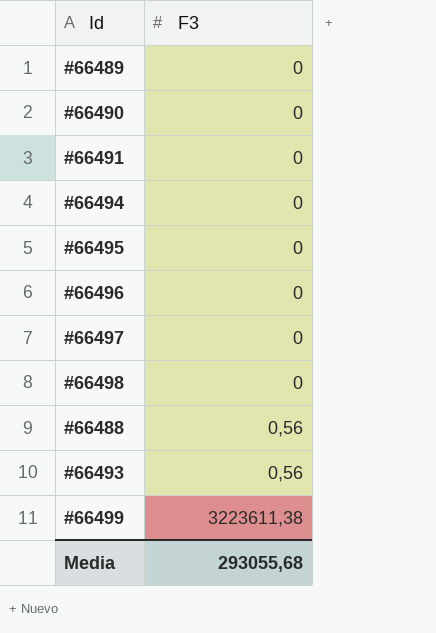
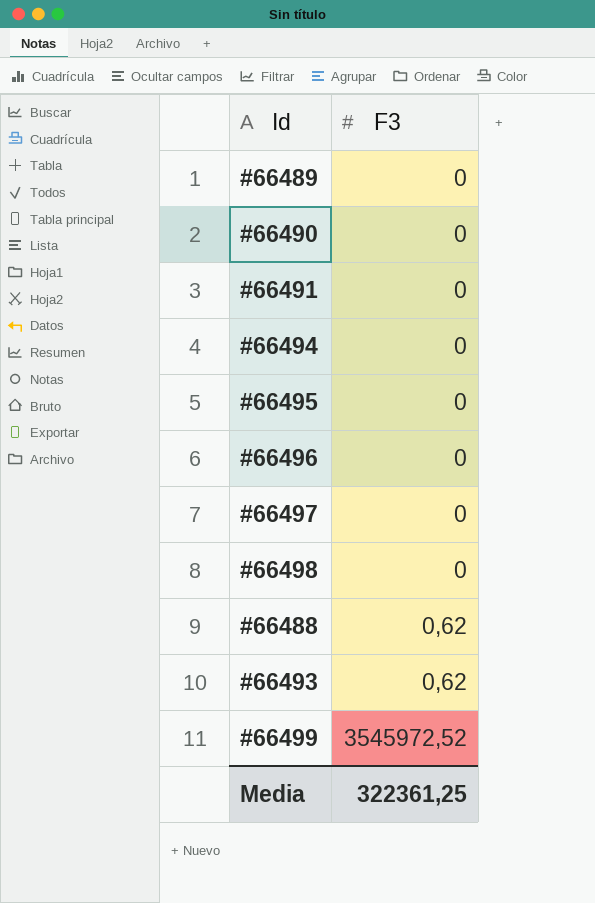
#66488 | F3: 0,56 -> 0,62
#66493 | F3: 0,56 -> 0,62
#66499 | F3: 3223611,38 -> 3545972,52
Media | F3: 293055,68 -> 322361,25

